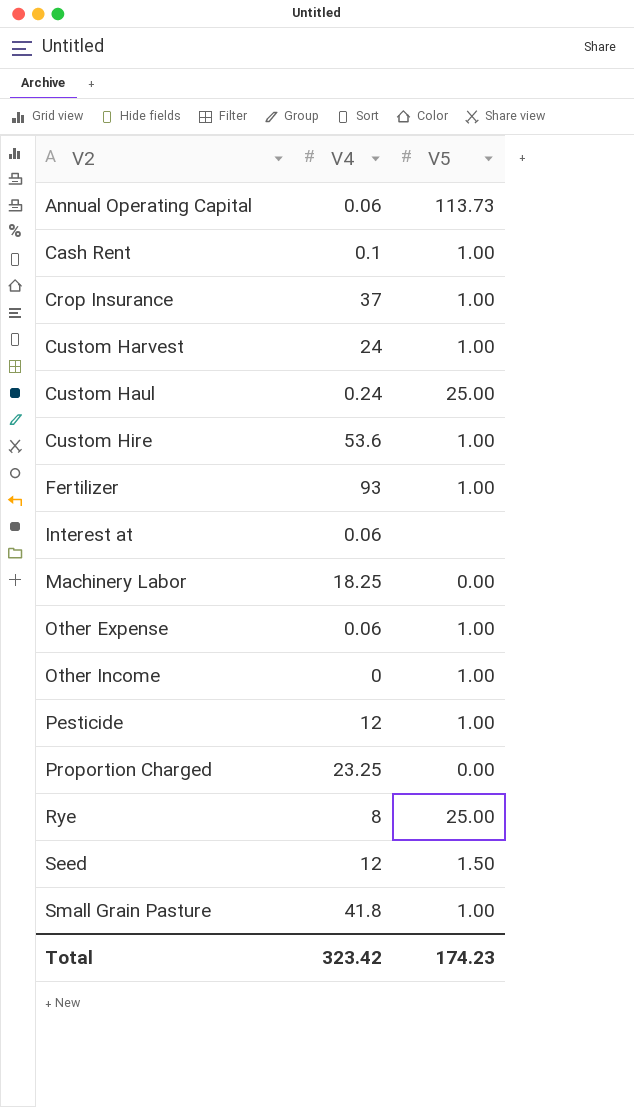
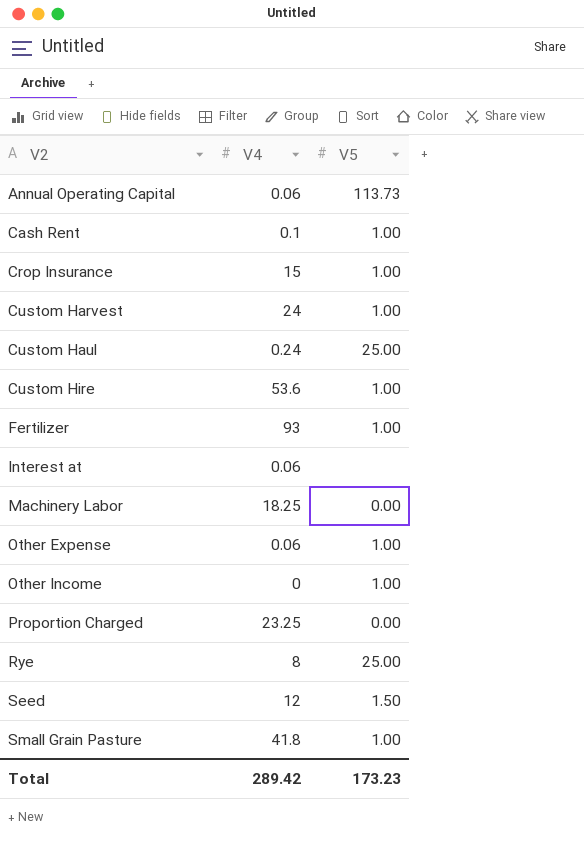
row Pesticide: 12 | 1.00 -> none
Crop Insurance | V4: 37 -> 15
Total | V4: 323.42 -> 289.42
Total | V5: 174.23 -> 173.23

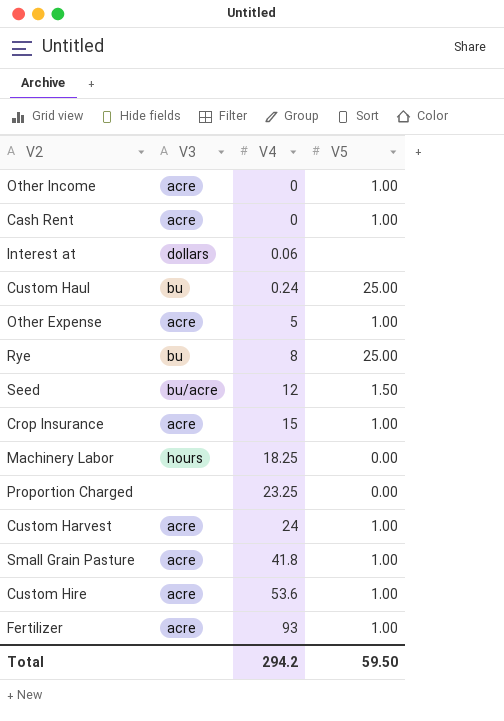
row order: V2 ascending -> V4 ascending
column V3 | position: none -> 2
row Annual Operating Capital: 0.06 | 113.73 -> none
Cash Rent | V4: 0.1 -> 0
Other Expense | V4: 0.06 -> 5
Total | V4: 289.42 -> 294.2
Total | V5: 173.23 -> 59.50

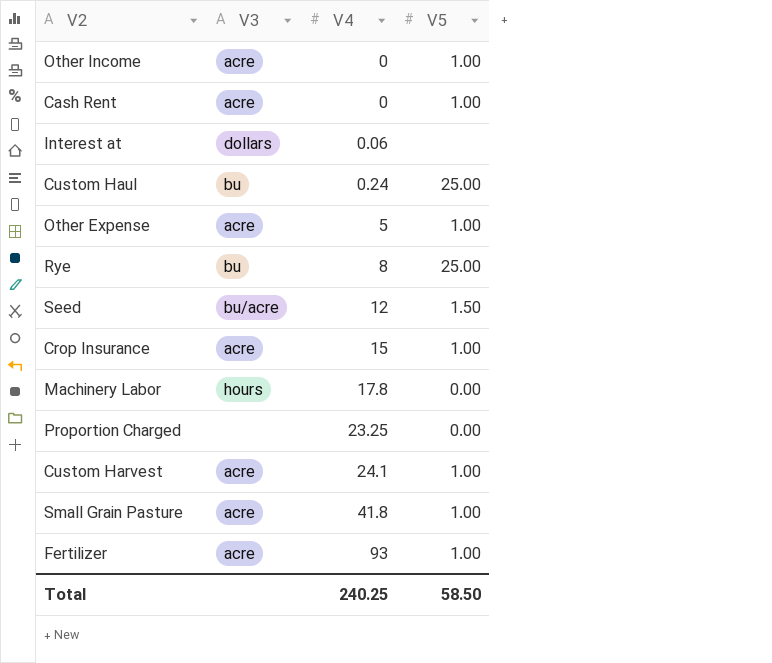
row Custom Hire: acre | 53.6 | 1.00 -> none
Machinery Labor | V4: 18.25 -> 17.8
Custom Harvest | V4: 24 -> 24.1
Total | V4: 294.2 -> 240.25
Total | V5: 59.50 -> 58.50

